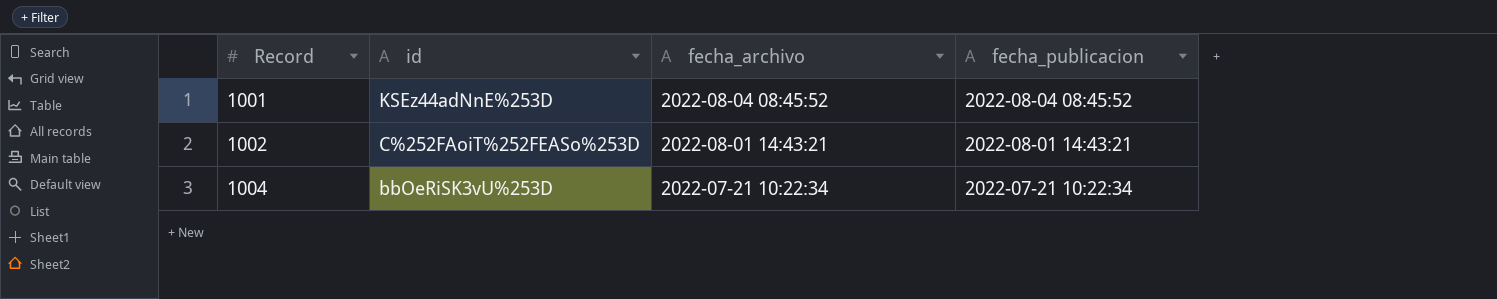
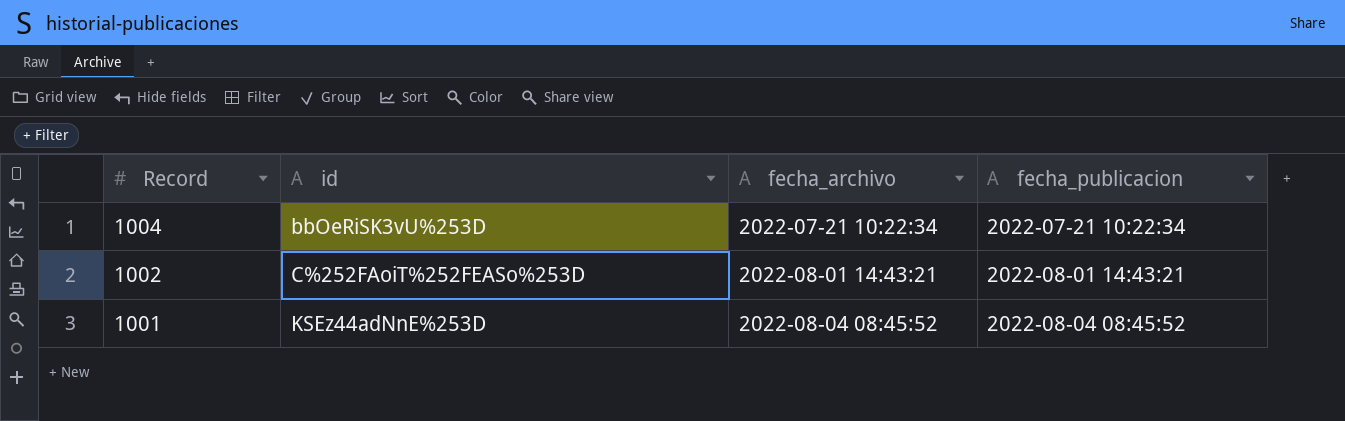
row order: Record ascending -> Record descending

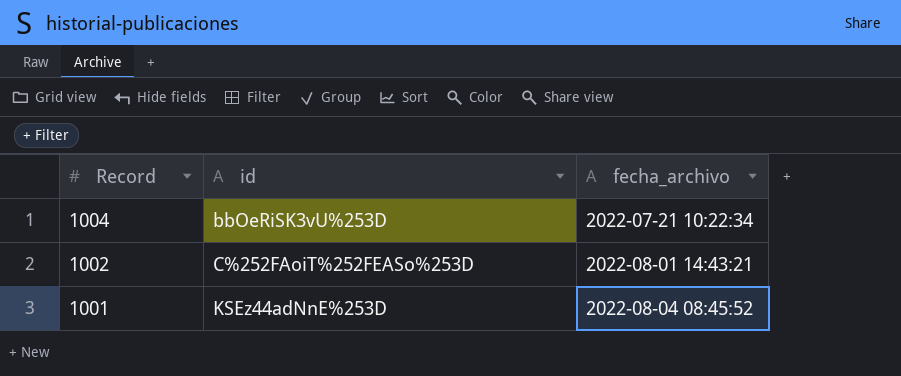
column fecha_publicacion | position: 4 -> none

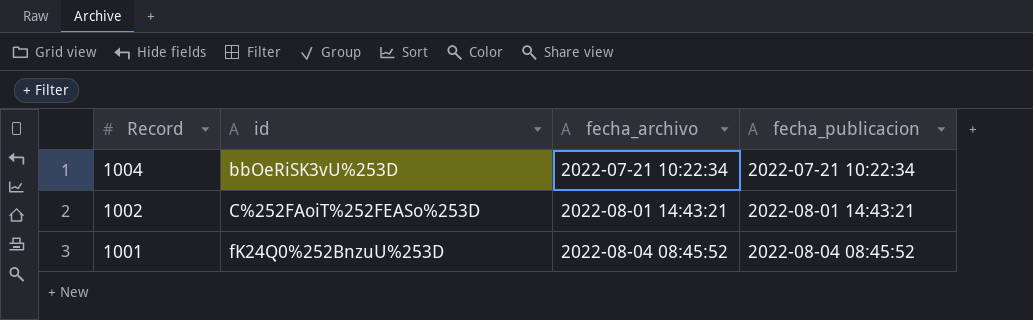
column fecha_publicacion | position: none -> 4
1001 | id: KSEz44adNnE%253D -> fK24Q0%252BnzuU%253D

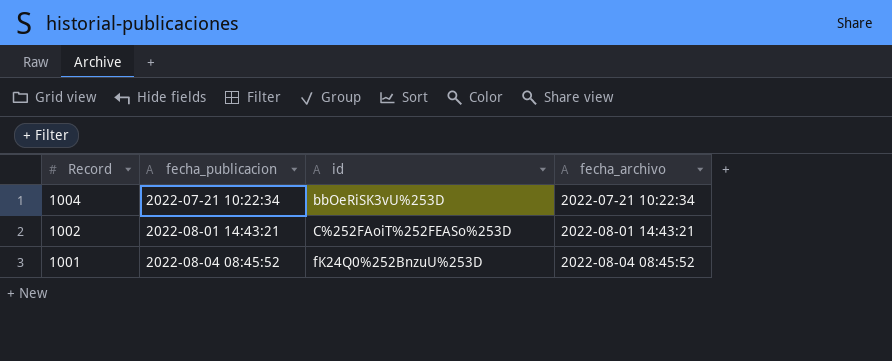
column fecha_publicacion | position: 4 -> 2

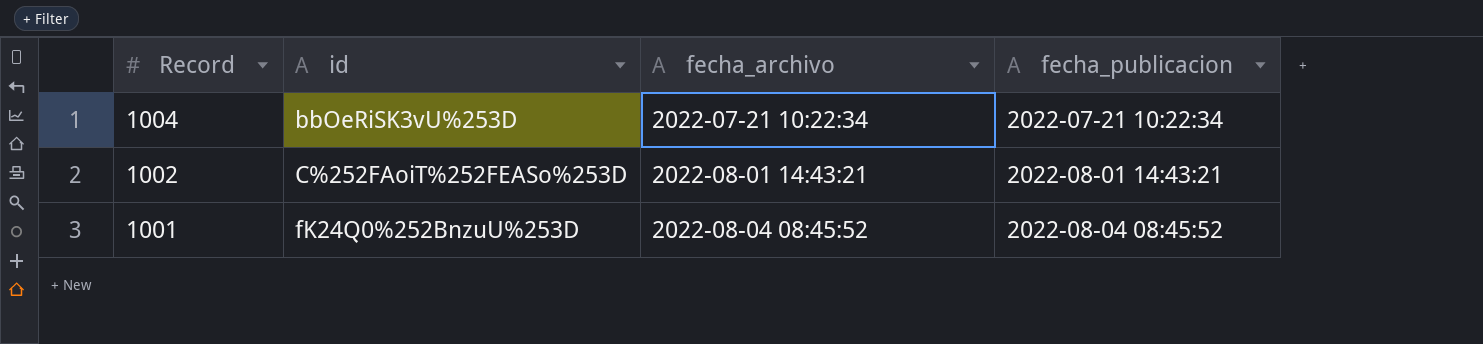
column fecha_publicacion | position: 2 -> 4

